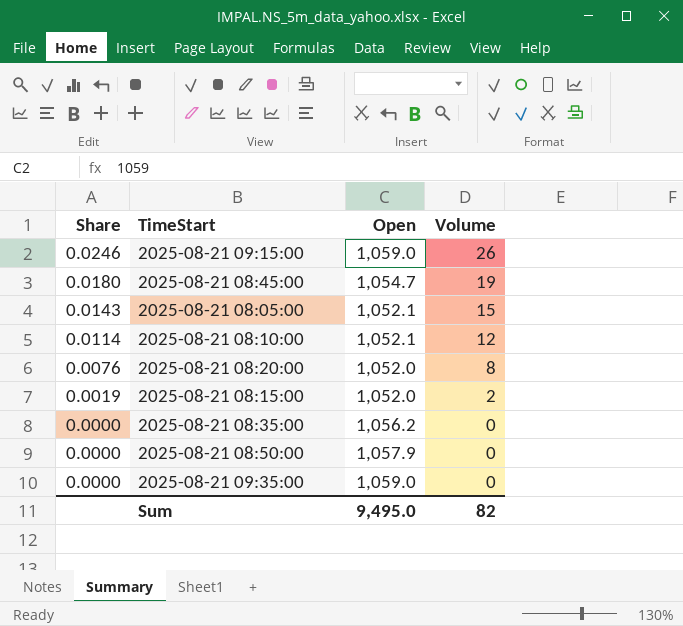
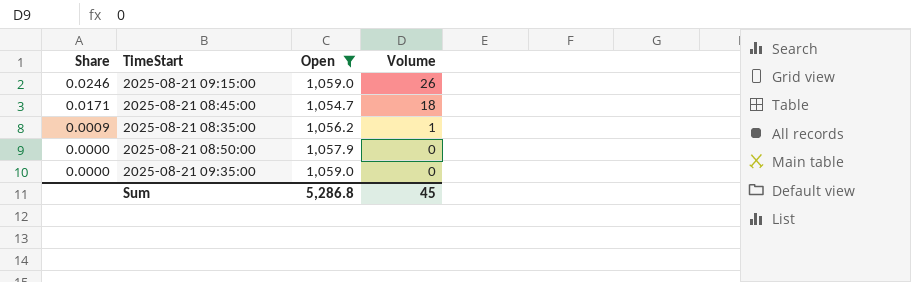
filter: none -> Open >= 1,054.7
2025-08-21 08:45:00 | Share: 0.0180 -> 0.0171
2025-08-21 08:45:00 | Volume: 19 -> 18
2025-08-21 08:35:00 | Share: 0.0000 -> 0.0009
2025-08-21 08:35:00 | Volume: 0 -> 1
Sum | Open: 9,495.0 -> 5,286.8
Sum | Volume: 82 -> 45

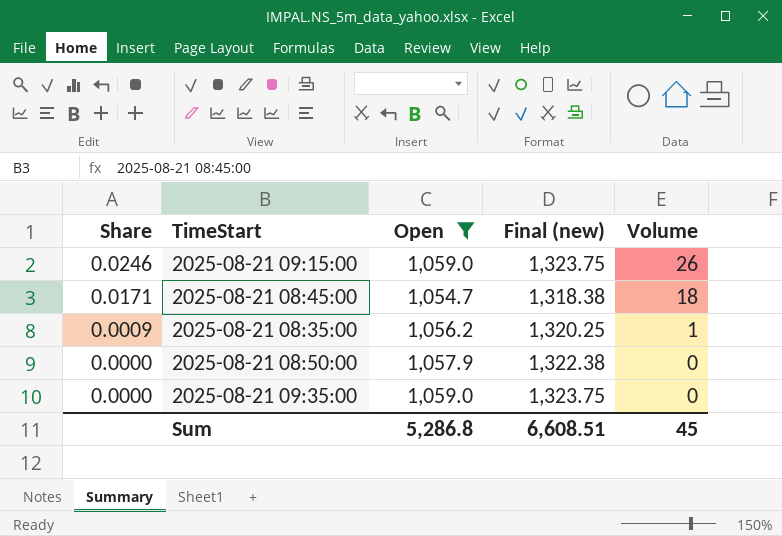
column Final (new) | formula: none -> [Open] * 1.25

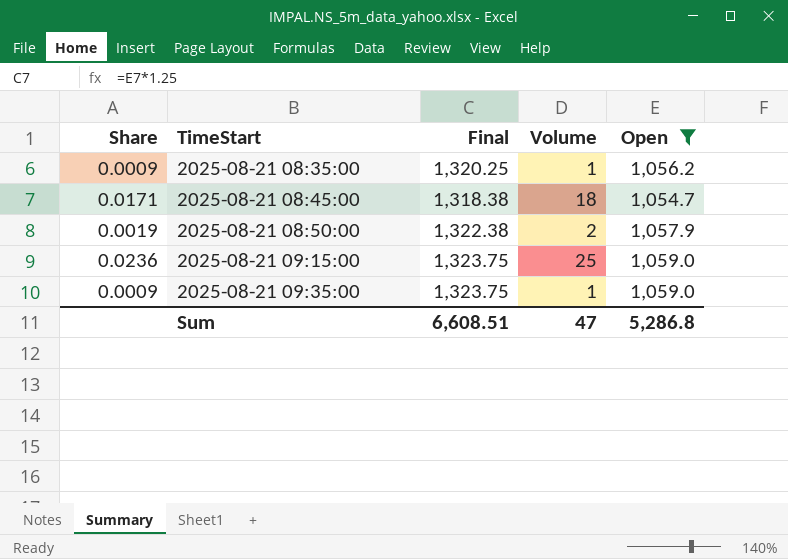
row order: Share descending -> TimeStart ascending
column name: Final (new) -> Final
column Open | position: 3 -> 5
2025-08-21 08:50:00 | Share: 0.0000 -> 0.0019
2025-08-21 08:50:00 | Volume: 0 -> 2
2025-08-21 09:15:00 | Share: 0.0246 -> 0.0236
2025-08-21 09:15:00 | Volume: 26 -> 25
2025-08-21 09:35:00 | Share: 0.0000 -> 0.0009
2025-08-21 09:35:00 | Volume: 0 -> 1
Sum | Volume: 45 -> 47

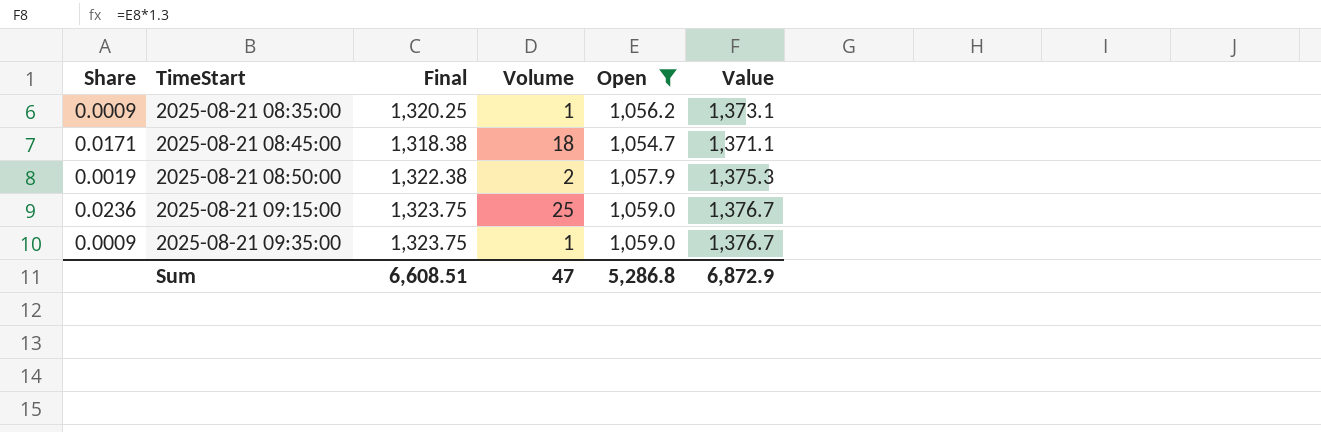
column Value | formula: none -> [Open] * 1.3

